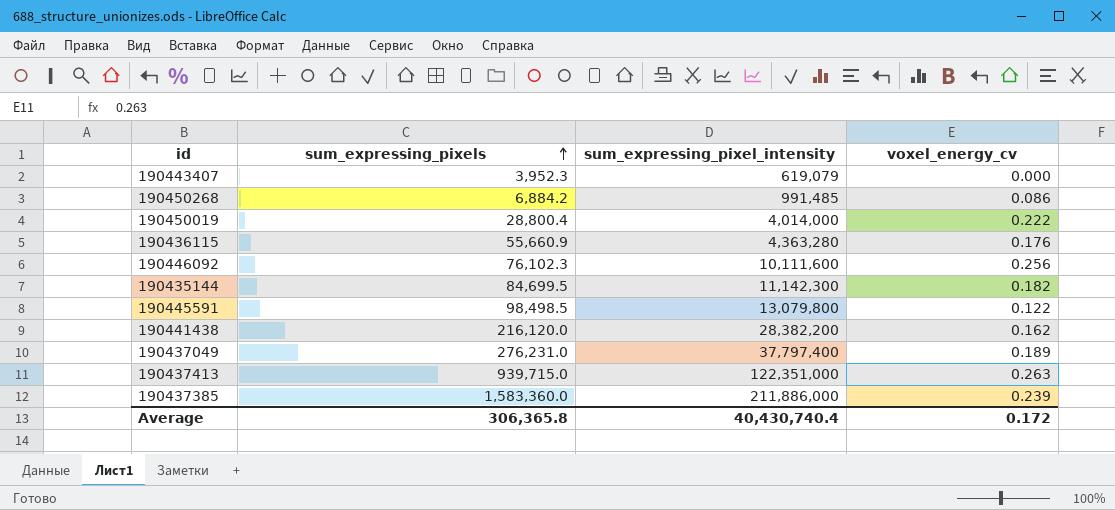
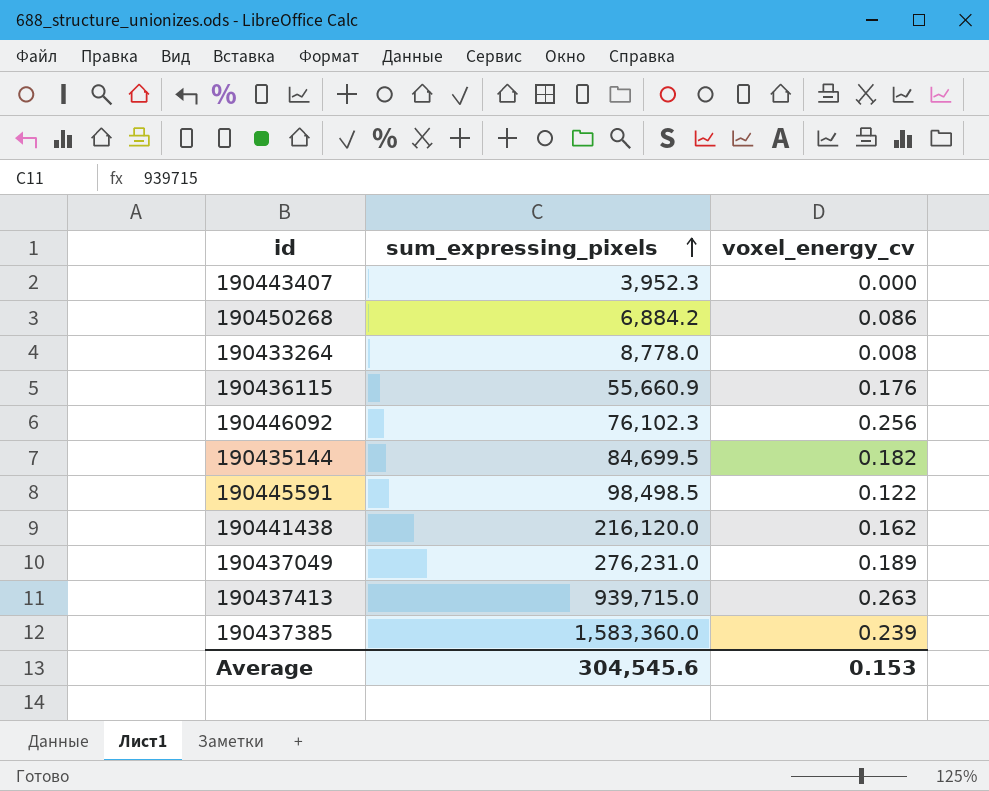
column sum_expressing_pixel_intensity | position: 3 -> none
row 190450019: 28,800.4 | 4,014,000 | 0.222 -> none
row 190433264: none -> 8,778.0 | 0.008
Average | sum_expressing_pixels: 306,365.8 -> 304,545.6
Average | voxel_energy_cv: 0.172 -> 0.153

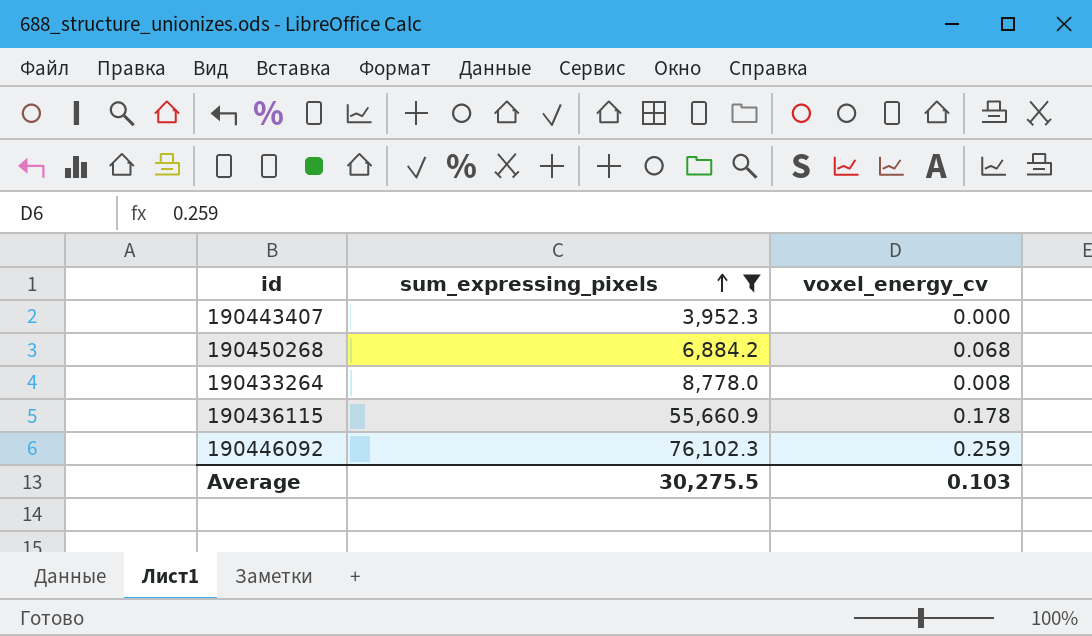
filter: none -> sum_expressing_pixels <= 76,102.3
190450268 | voxel_energy_cv: 0.086 -> 0.068
190436115 | voxel_energy_cv: 0.176 -> 0.178
190446092 | voxel_energy_cv: 0.256 -> 0.259
Average | sum_expressing_pixels: 304,545.6 -> 30,275.5
Average | voxel_energy_cv: 0.153 -> 0.103

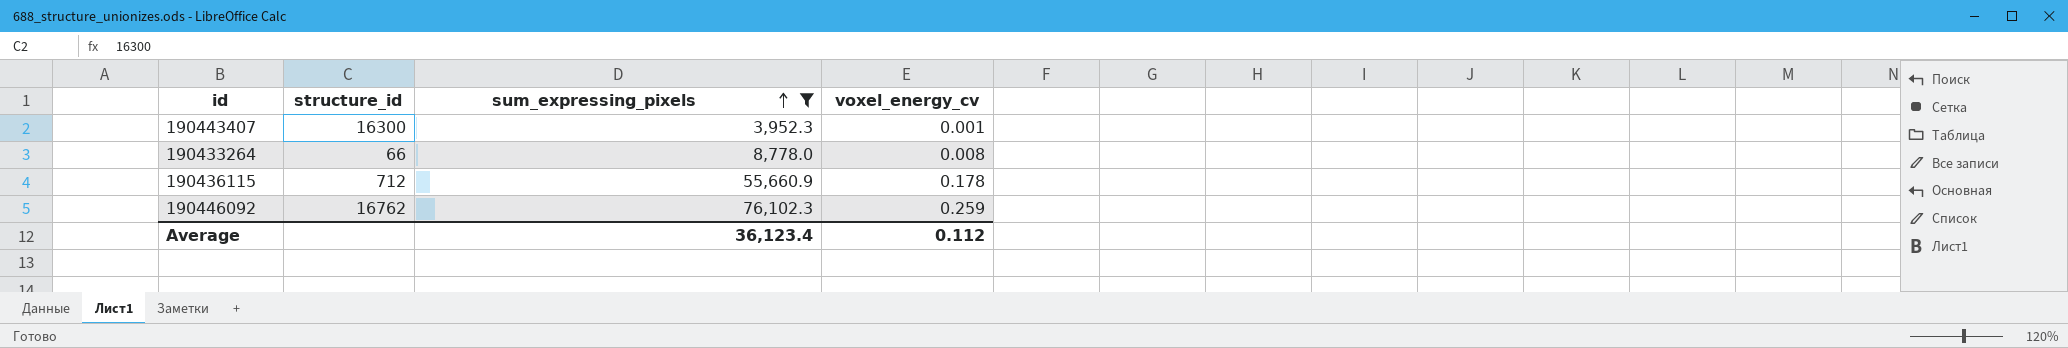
column structure_id | position: none -> 2
row 190450268: 6,884.2 | 0.068 -> none
190443407 | voxel_energy_cv: 0.000 -> 0.001
Average | sum_expressing_pixels: 30,275.5 -> 36,123.4
Average | voxel_energy_cv: 0.103 -> 0.112

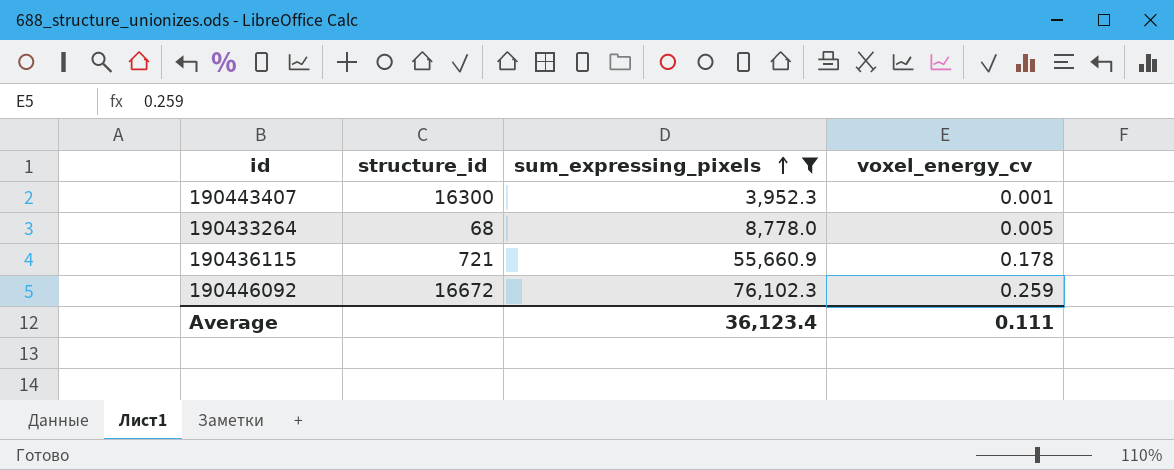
190433264 | structure_id: 66 -> 68
190433264 | voxel_energy_cv: 0.008 -> 0.005
190436115 | structure_id: 712 -> 721
190446092 | structure_id: 16762 -> 16672
Average | voxel_energy_cv: 0.112 -> 0.111

